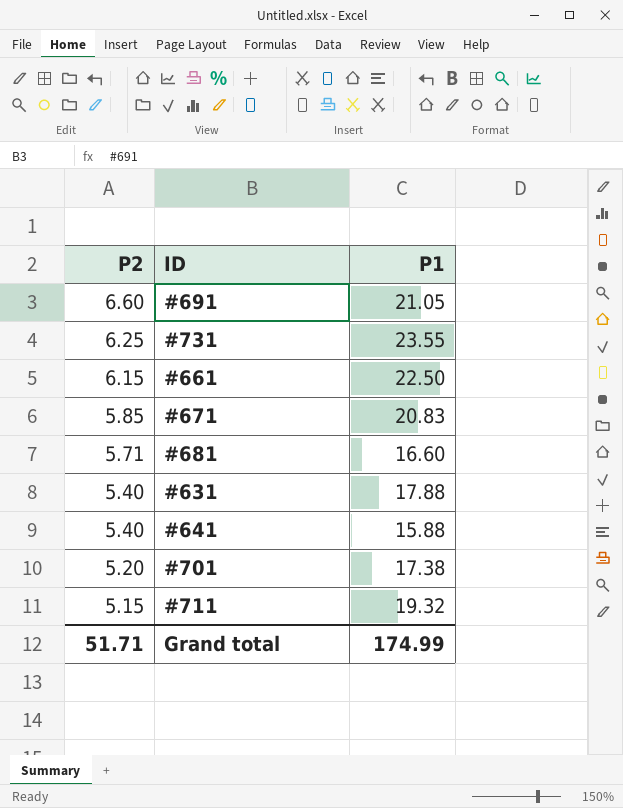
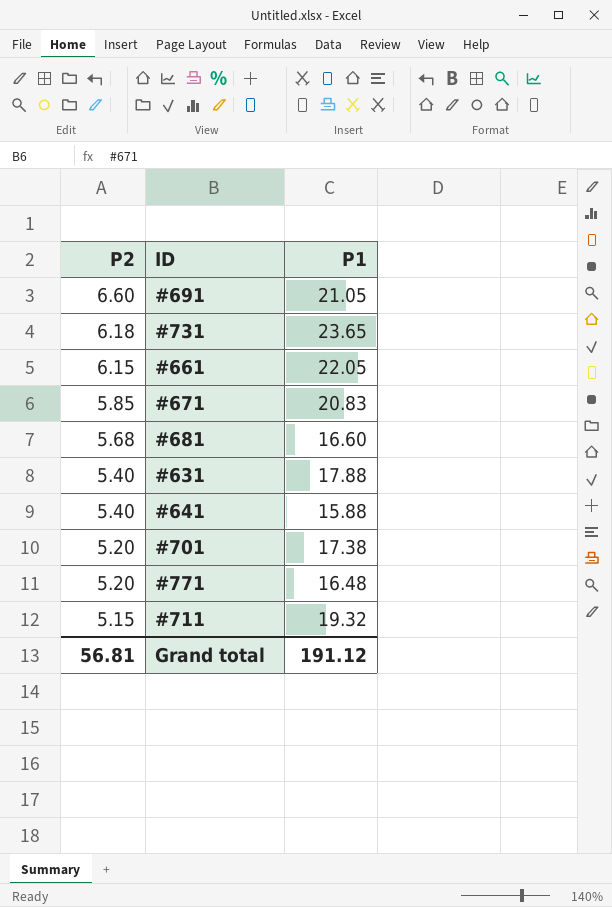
#731 | P2: 6.25 -> 6.18
#731 | P1: 23.55 -> 23.65
#661 | P1: 22.50 -> 22.05
#681 | P2: 5.71 -> 5.68
row #771: none -> 5.20 | 16.48
Grand total | P2: 51.71 -> 56.81
Grand total | P1: 174.99 -> 191.12

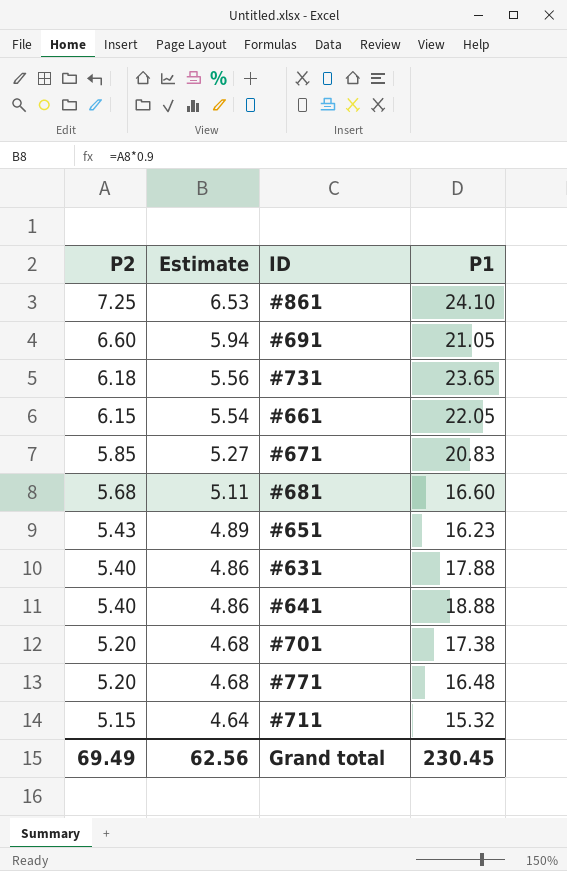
column Estimate | formula: none -> [P2] * 0.9
row #861: none -> 7.25 | 6.53 | 24.10
row #651: none -> 5.43 | 4.89 | 16.23
#641 | P1: 15.88 -> 18.88
#711 | P1: 19.32 -> 15.32
Grand total | P2: 56.81 -> 69.49
Grand total | P1: 191.12 -> 230.45

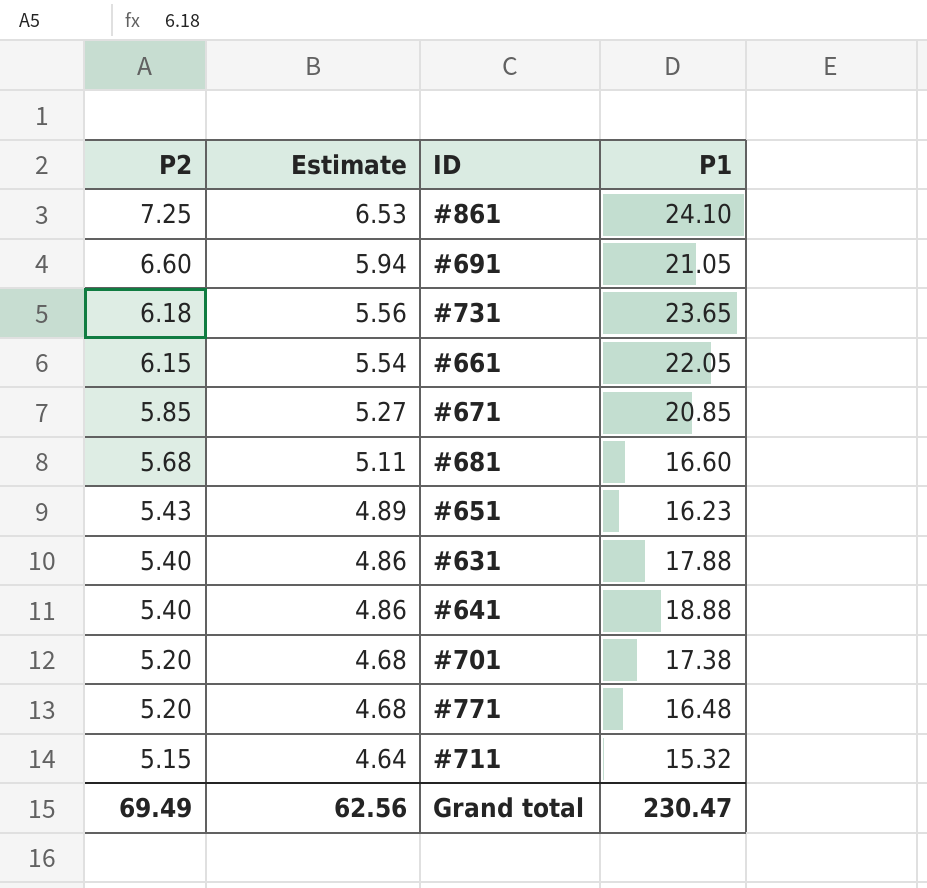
#671 | P1: 20.83 -> 20.85
Grand total | P1: 230.45 -> 230.47

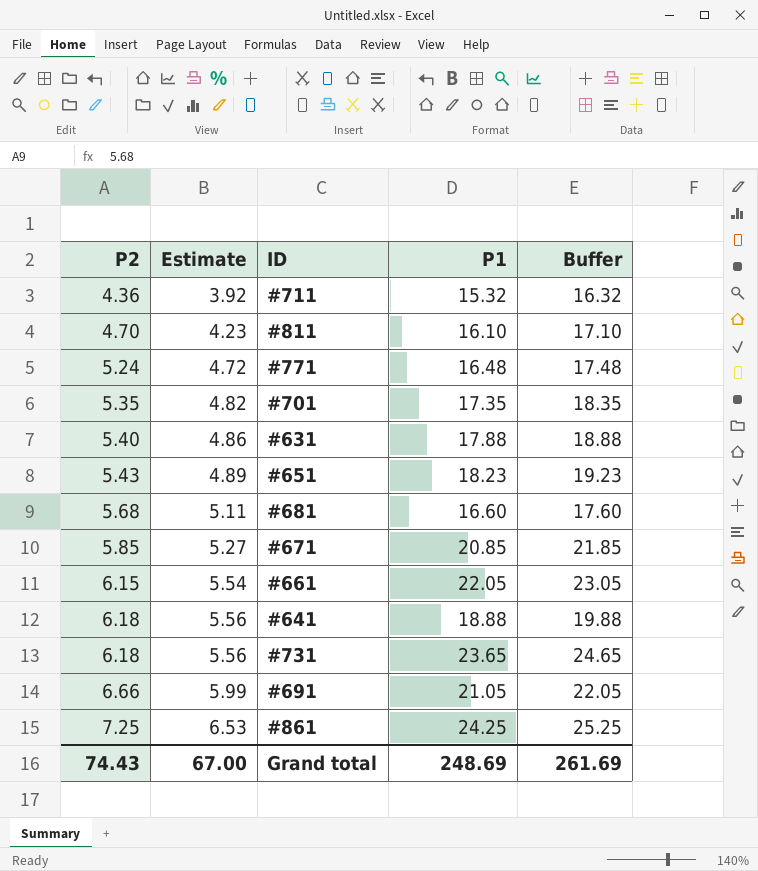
row order: P2 descending -> P2 ascending
column Buffer | formula: none -> [P1] + 1
#711 | P2: 5.15 -> 4.36
#711 | Estimate: 4.64 -> 3.92
row #811: none -> 4.70 | 4.23 | 16.10 | 17.10
#771 | P2: 5.20 -> 5.24
#771 | Estimate: 4.68 -> 4.72
#701 | P2: 5.20 -> 5.35
#701 | Estimate: 4.68 -> 4.82
#701 | P1: 17.38 -> 17.35
#651 | P1: 16.23 -> 18.23
#641 | P2: 5.40 -> 6.18
#641 | Estimate: 4.86 -> 5.56
#691 | P2: 6.60 -> 6.66
#691 | Estimate: 5.94 -> 5.99
#861 | P1: 24.10 -> 24.25
Grand total | P2: 69.49 -> 74.43
Grand total | Estimate: 62.56 -> 67.00
Grand total | P1: 230.47 -> 248.69

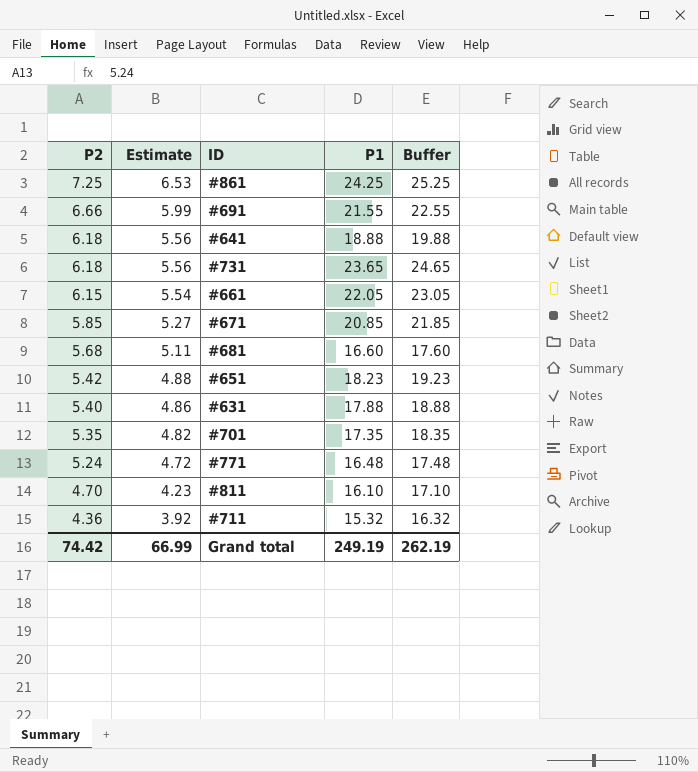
row order: P2 ascending -> P2 descending
#691 | P1: 21.05 -> 21.55
#691 | Buffer: 22.05 -> 22.55
#651 | P2: 5.43 -> 5.42
#651 | Estimate: 4.89 -> 4.88
Grand total | P2: 74.43 -> 74.42
Grand total | Estimate: 67.00 -> 66.99
Grand total | P1: 248.69 -> 249.19
Grand total | Buffer: 261.69 -> 262.19

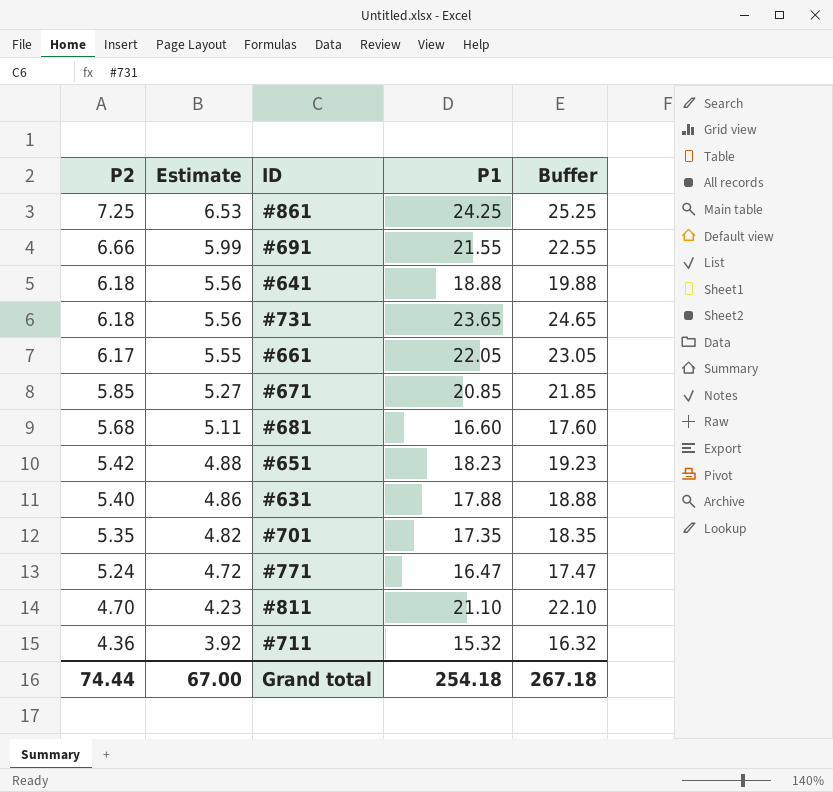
#661 | P2: 6.15 -> 6.17
#661 | Estimate: 5.54 -> 5.55
#771 | P1: 16.48 -> 16.47
#771 | Buffer: 17.48 -> 17.47
#811 | P1: 16.10 -> 21.10
#811 | Buffer: 17.10 -> 22.10
Grand total | P2: 74.42 -> 74.44
Grand total | Estimate: 66.99 -> 67.00
Grand total | P1: 249.19 -> 254.18
Grand total | Buffer: 262.19 -> 267.18

